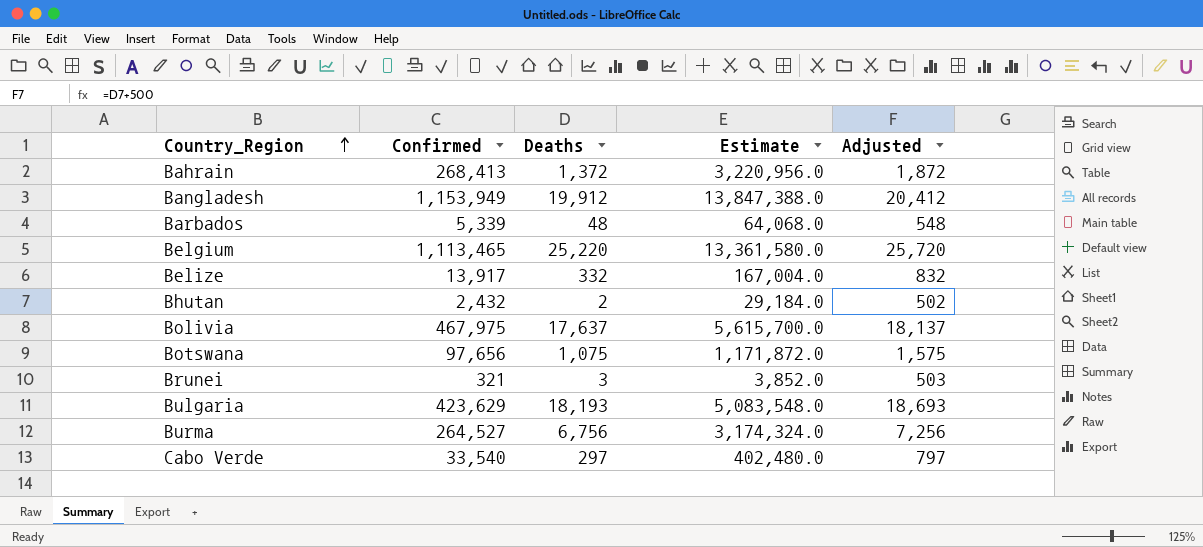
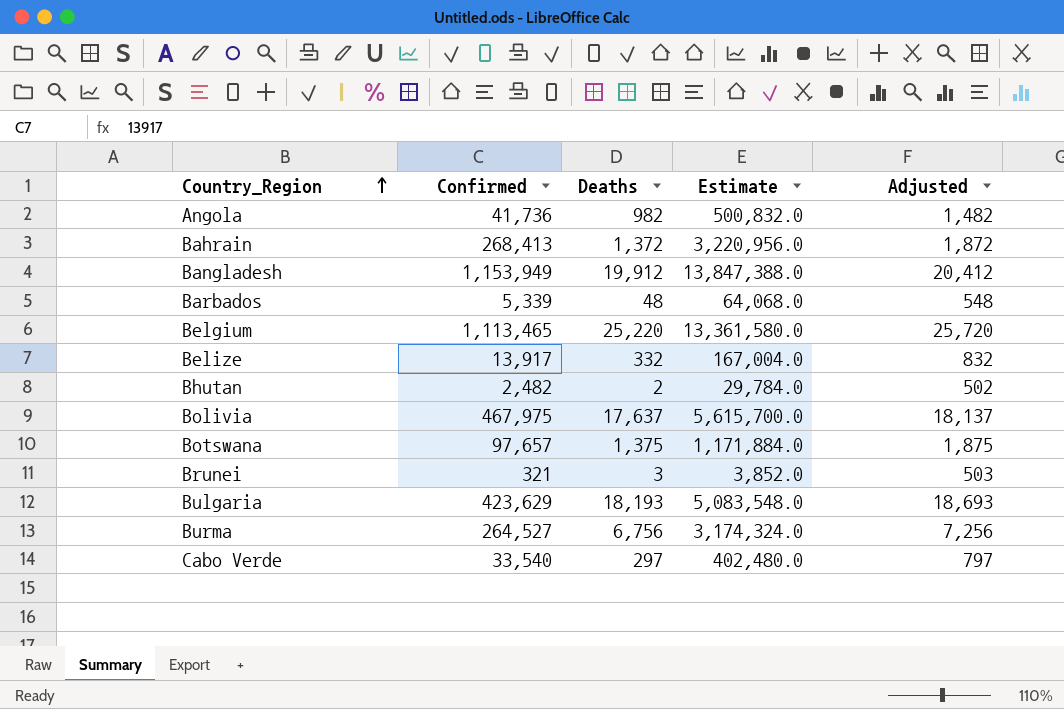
row Angola: none -> 41,736 | 982 | 500,832.0 | 1,482
Bhutan | Confirmed: 2,432 -> 2,482
Bhutan | Estimate: 29,184.0 -> 29,784.0
Botswana | Confirmed: 97,656 -> 97,657
Botswana | Deaths: 1,075 -> 1,375
Botswana | Estimate: 1,171,872.0 -> 1,171,884.0
Botswana | Adjusted: 1,575 -> 1,875

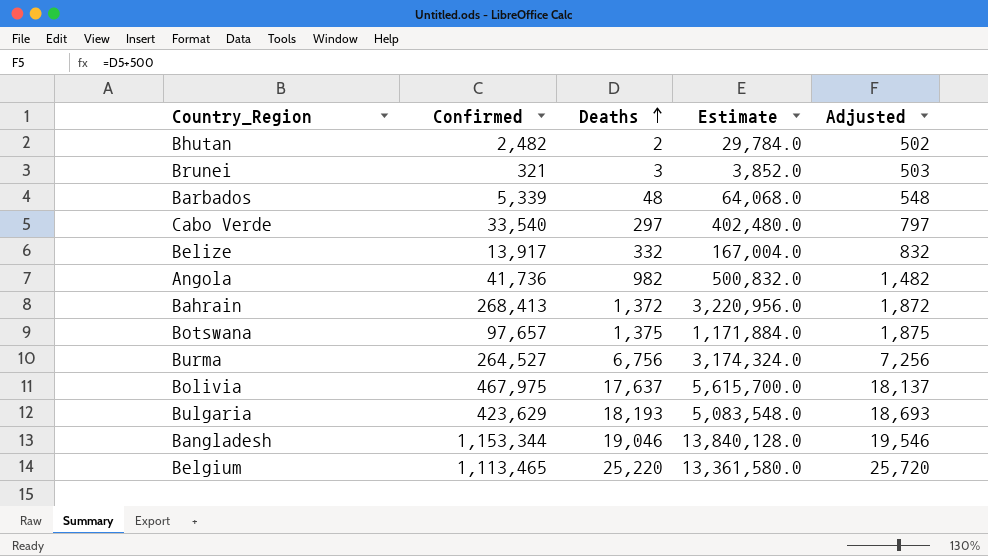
row order: Country_Region ascending -> Deaths ascending
Bangladesh | Confirmed: 1,153,949 -> 1,153,344
Bangladesh | Deaths: 19,912 -> 19,046
Bangladesh | Estimate: 13,847,388.0 -> 13,840,128.0
Bangladesh | Adjusted: 20,412 -> 19,546

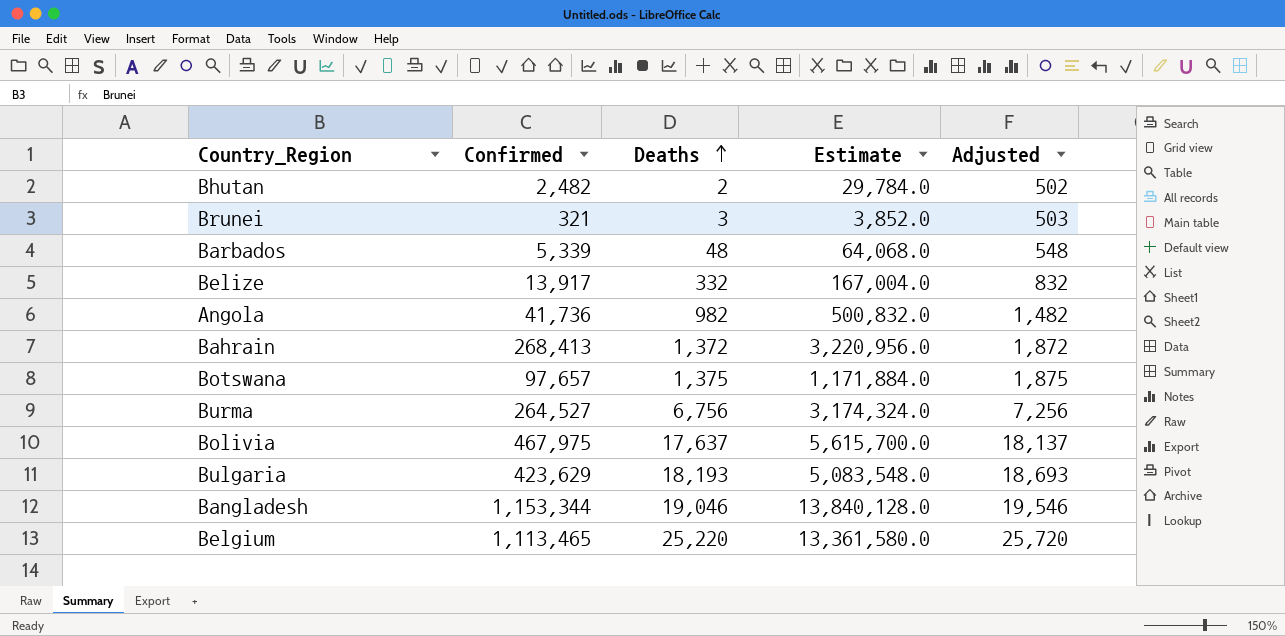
row Cabo Verde: 33,540 | 297 | 402,480.0 | 797 -> none

